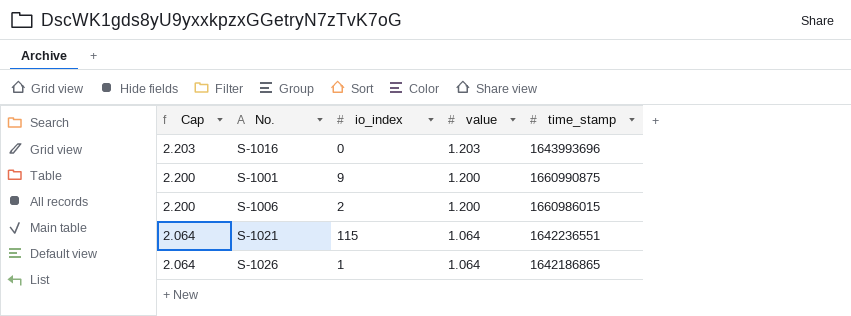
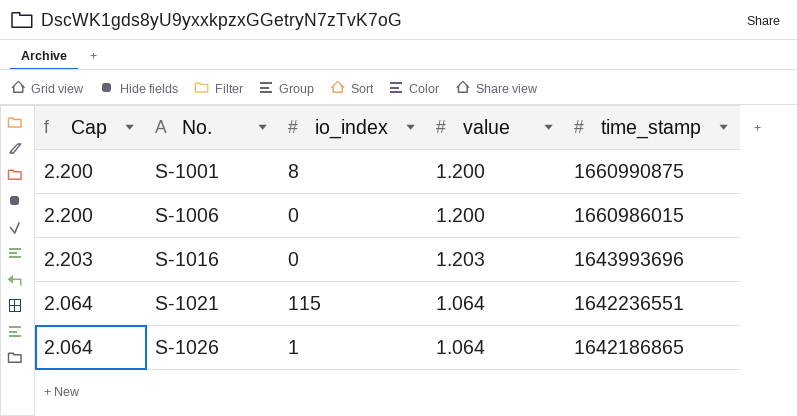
row order: Cap descending -> No. ascending
S-1001 | io_index: 9 -> 8
S-1006 | io_index: 2 -> 0

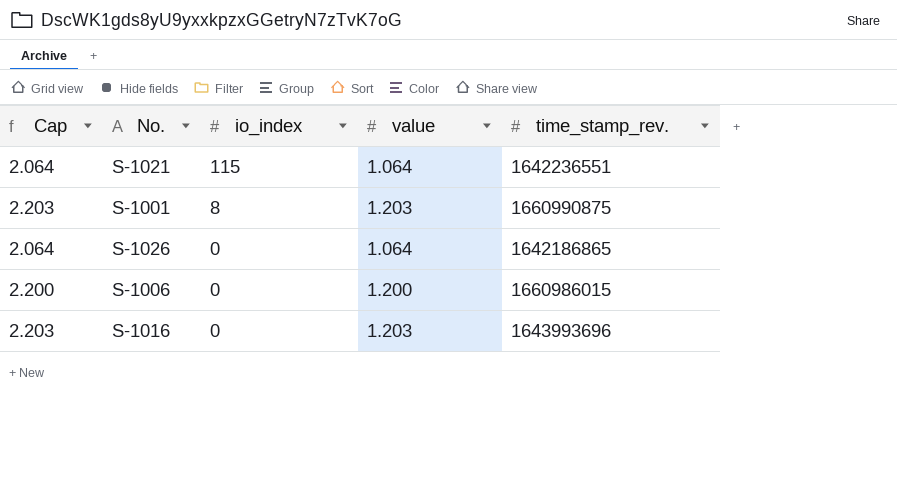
row order: No. ascending -> io_index descending
column name: time_stamp -> time_stamp_rev.
S-1001 | Cap: 2.200 -> 2.203
S-1001 | value: 1.200 -> 1.203
S-1026 | io_index: 1 -> 0

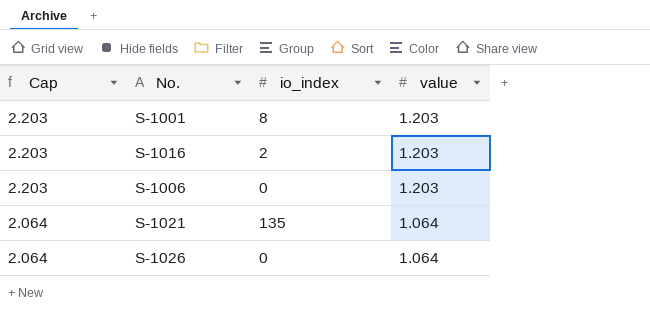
row order: io_index descending -> Cap descending
column time_stamp_rev. | position: 5 -> none
S-1016 | io_index: 0 -> 2
S-1006 | Cap: 2.200 -> 2.203
S-1006 | value: 1.200 -> 1.203
S-1021 | io_index: 115 -> 135

